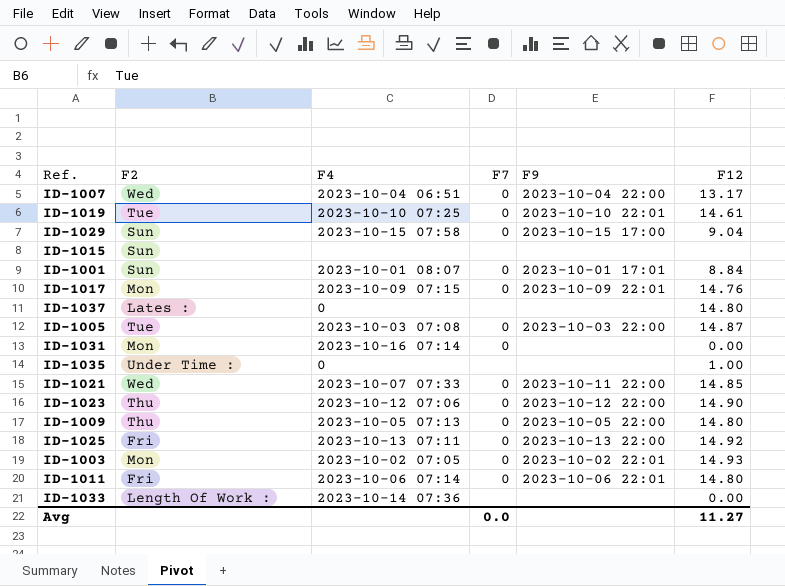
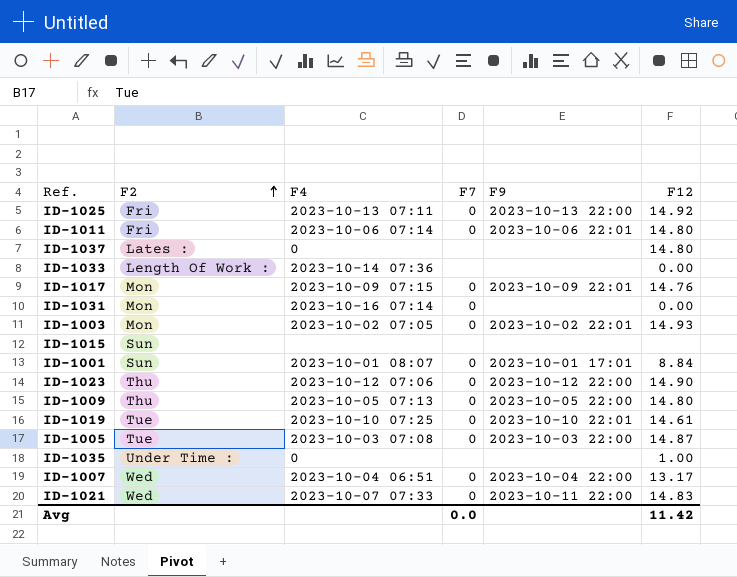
row order: none -> F2 ascending
row ID-1029: Sun | 2023-10-15 07:58 | 0 | 2023-10-15 17:00 | 9.04 -> none
ID-1021 | F12: 14.85 -> 14.83
Avg | F12: 11.27 -> 11.42

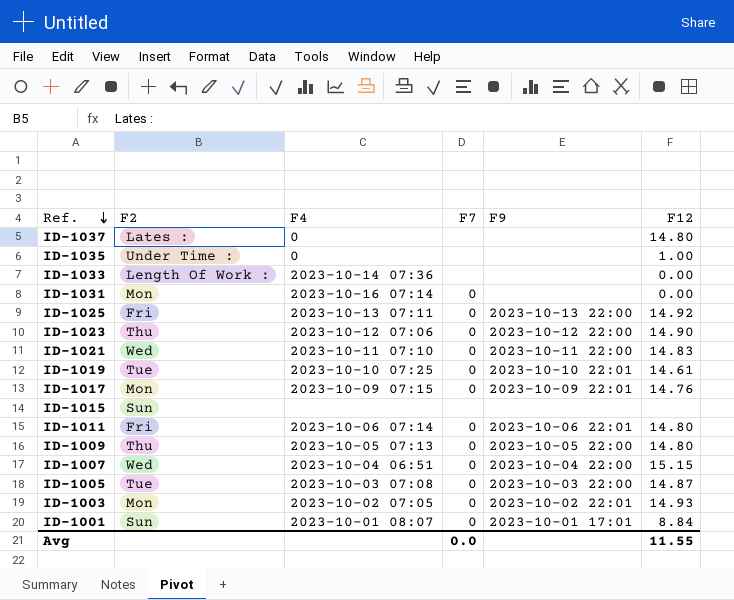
row order: F2 ascending -> Ref. descending
ID-1021 | F4: 2023-10-07 07:33 -> 2023-10-11 07:10
ID-1007 | F12: 13.17 -> 15.15
Avg | F12: 11.42 -> 11.55

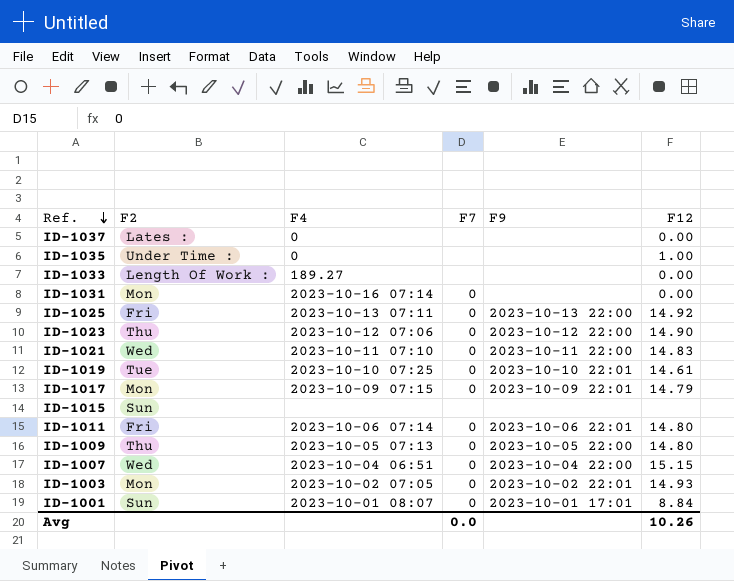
row ID-1005: Tue | 2023-10-03 07:08 | 0 | 2023-10-03 22:00 | 14.87 -> none
ID-1037 | F12: 14.80 -> 0.00
ID-1033 | F4: 2023-10-14 07:36 -> 189.27
ID-1017 | F12: 14.76 -> 14.79
Avg | F12: 11.55 -> 10.26

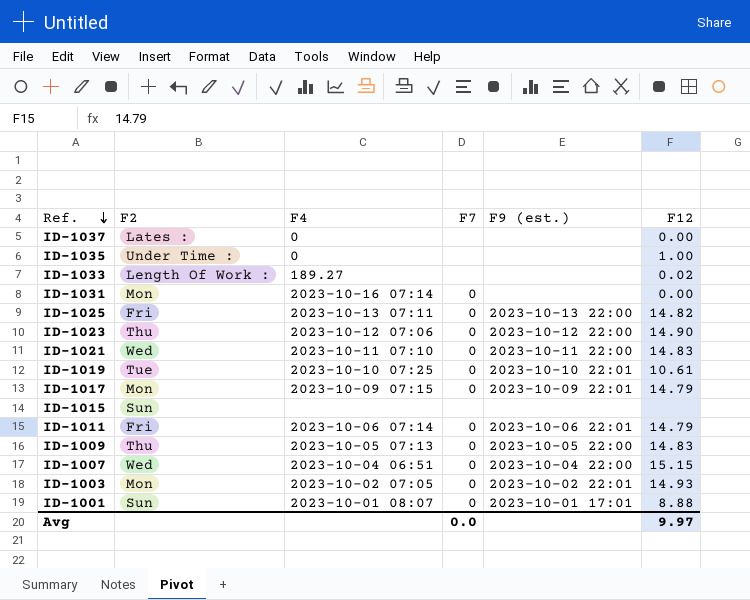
column name: F9 -> F9 (est.)
ID-1033 | F12: 0.00 -> 0.02
ID-1025 | F12: 14.92 -> 14.82
ID-1019 | F12: 14.61 -> 10.61
ID-1011 | F12: 14.80 -> 14.79
ID-1009 | F12: 14.80 -> 14.83
ID-1001 | F12: 8.84 -> 8.88
Avg | F12: 10.26 -> 9.97

